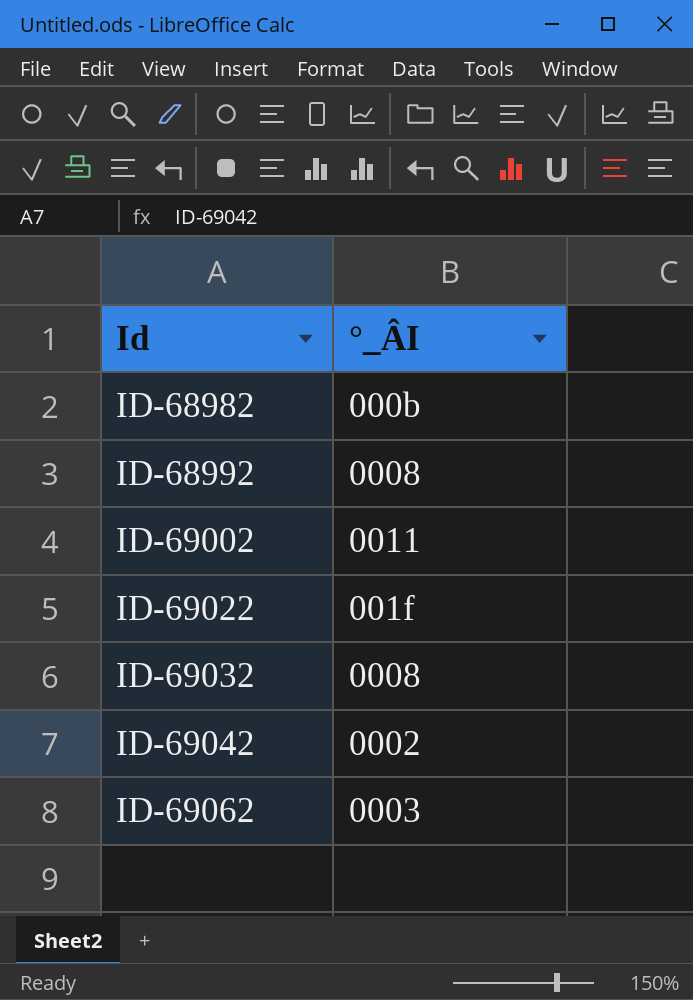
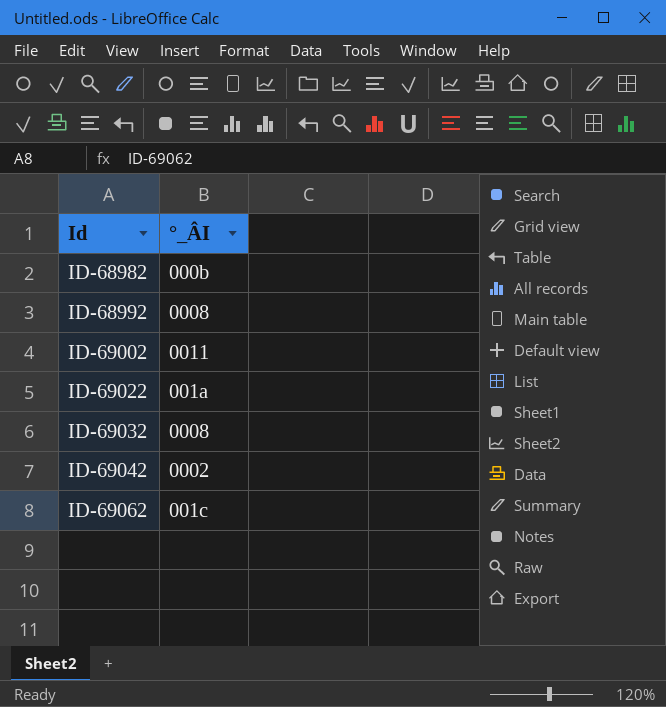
ID-69022 | °_ÂI: 001f -> 001a
ID-69062 | °_ÂI: 0003 -> 001c

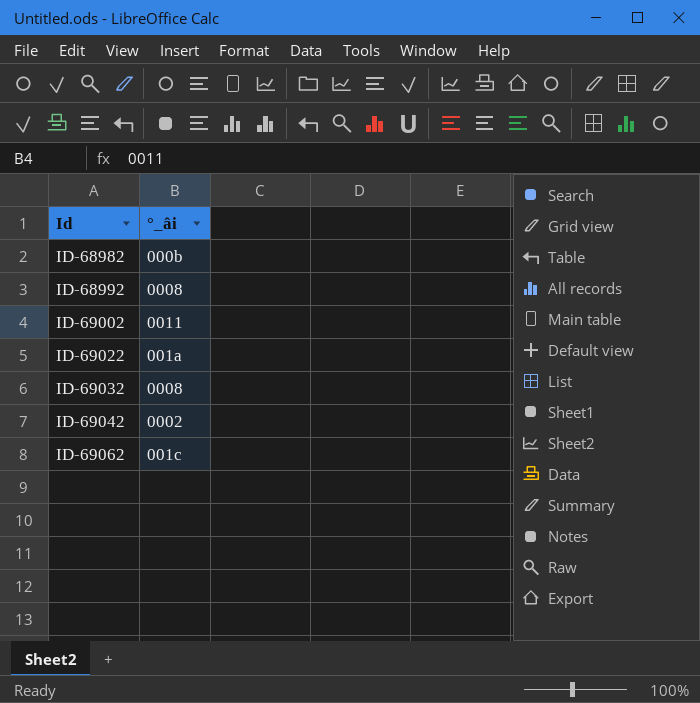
column name: °_ÂI -> °_âi

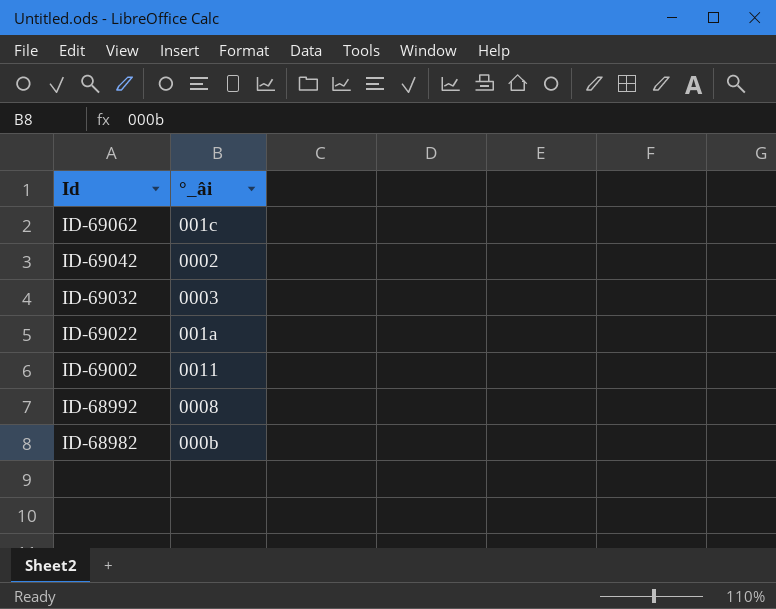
row order: Id ascending -> Id descending
ID-69032 | °_âi: 0008 -> 0003

